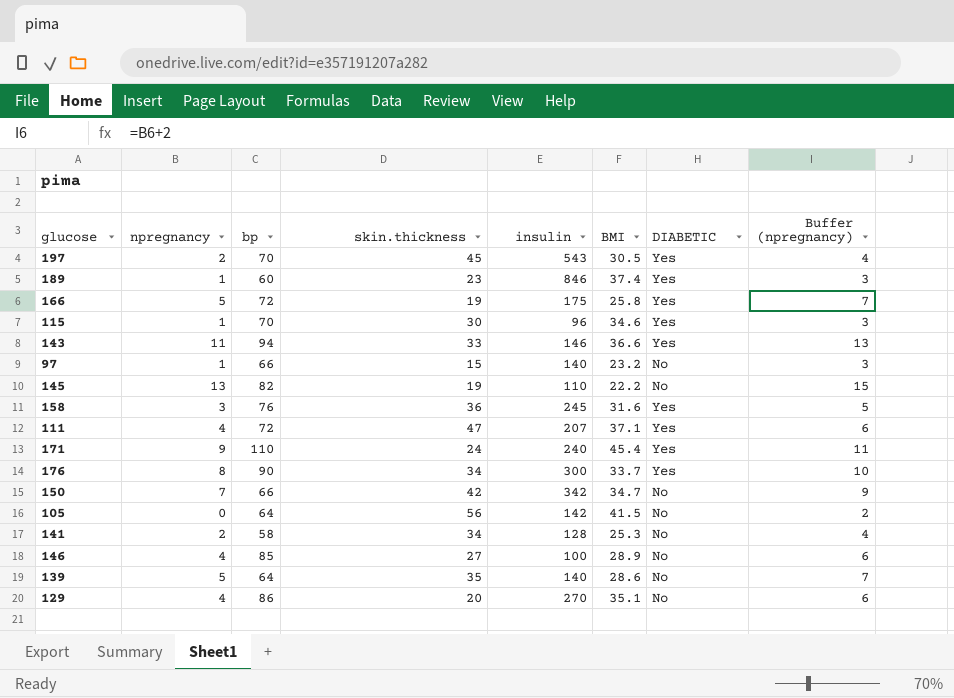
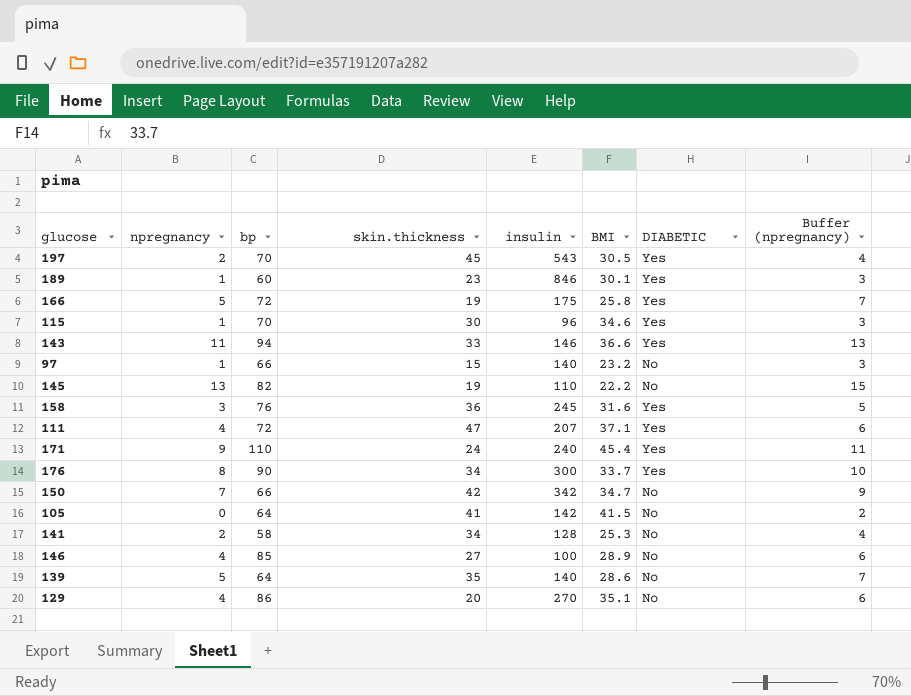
189 | BMI: 37.4 -> 30.1
105 | skin.thickness: 56 -> 41

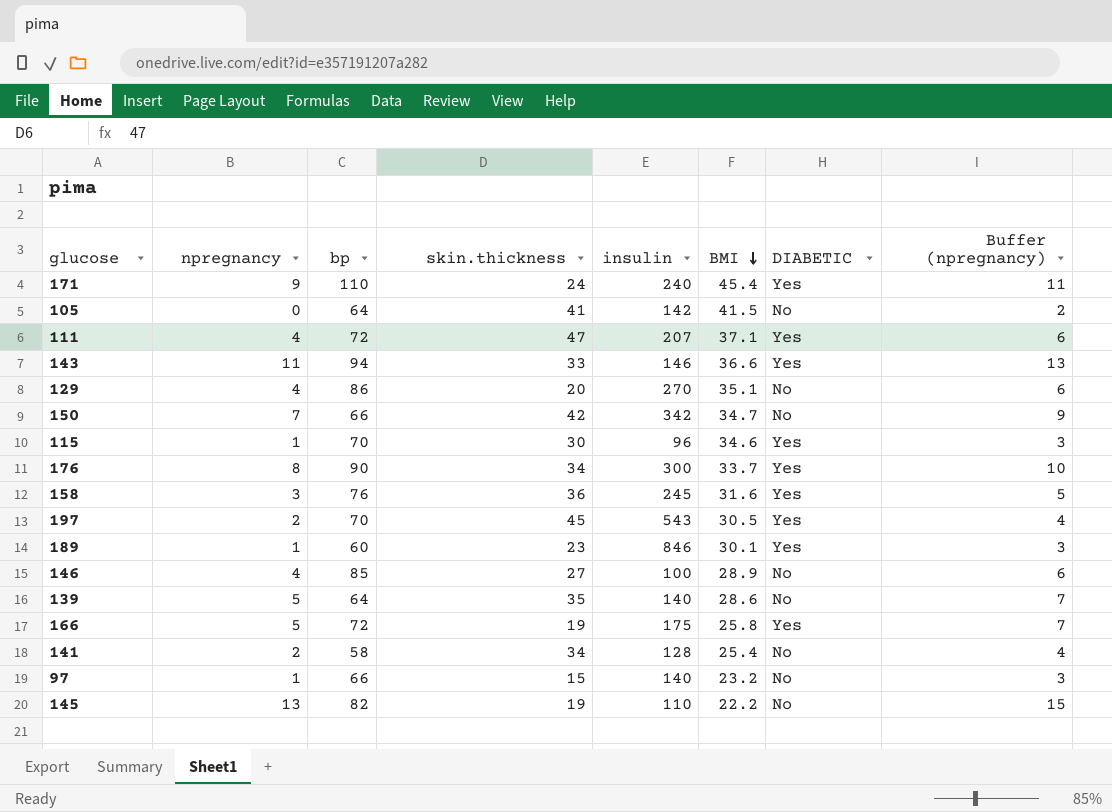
row order: none -> BMI descending
141 | BMI: 25.3 -> 25.4

